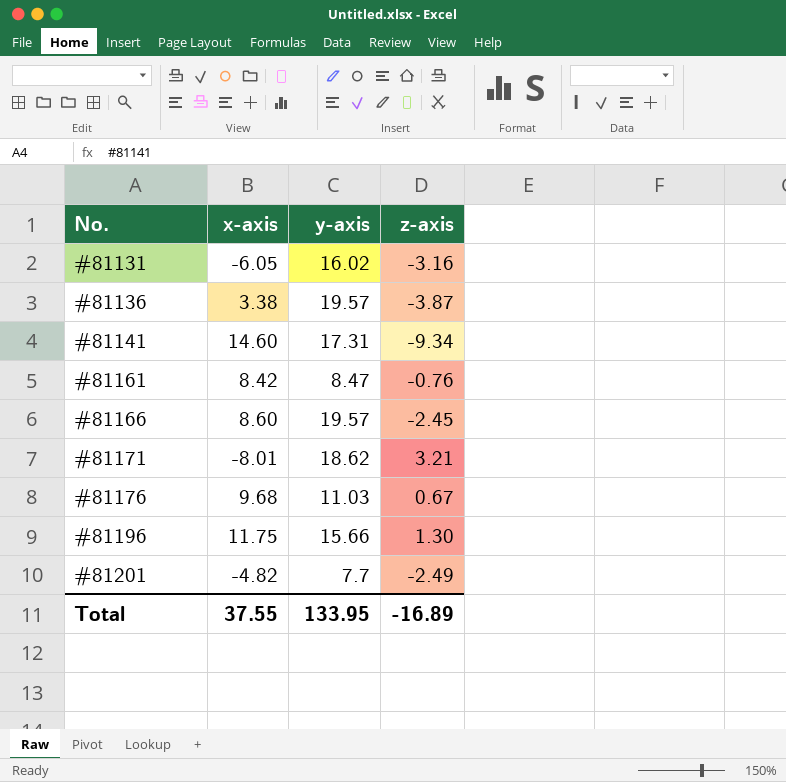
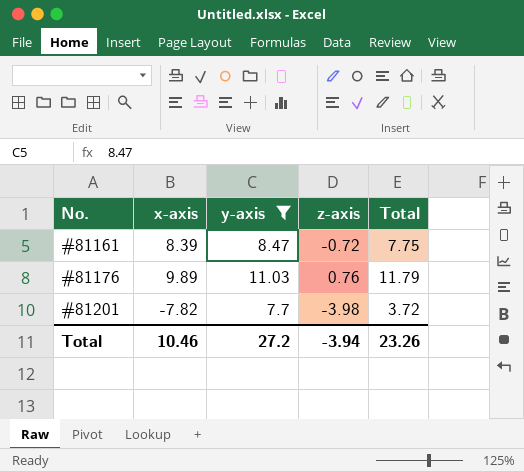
filter: none -> y-axis <= 11.03
column Total | formula: none -> [y-axis] + [z-axis]
#81161 | x-axis: 8.42 -> 8.39
#81161 | z-axis: -0.76 -> -0.72
#81176 | x-axis: 9.68 -> 9.89
#81176 | z-axis: 0.67 -> 0.76
#81201 | x-axis: -4.82 -> -7.82
#81201 | z-axis: -2.49 -> -3.98
Total | x-axis: 37.55 -> 10.46
Total | y-axis: 133.95 -> 27.2
Total | z-axis: -16.89 -> -3.94

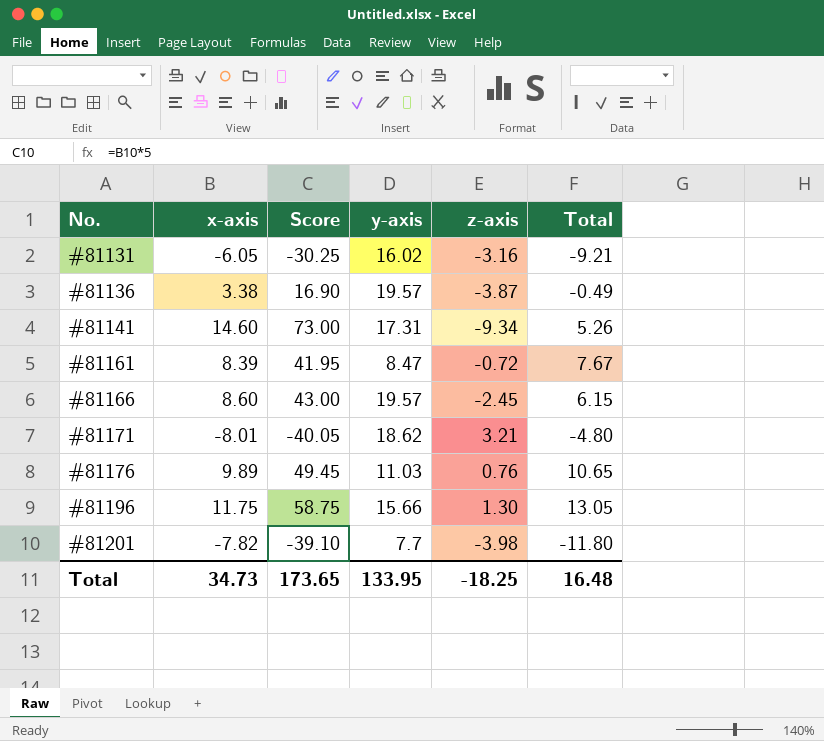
filter: y-axis <= 11.03 -> none
column Score | formula: none -> [x-axis] * 5
column Total | formula: [y-axis] + [z-axis] -> [x-axis] + [z-axis]
Total | x-axis: 10.46 -> 34.73
Total | y-axis: 27.2 -> 133.95
Total | z-axis: -3.94 -> -18.25
Total | Total: 23.26 -> 16.48

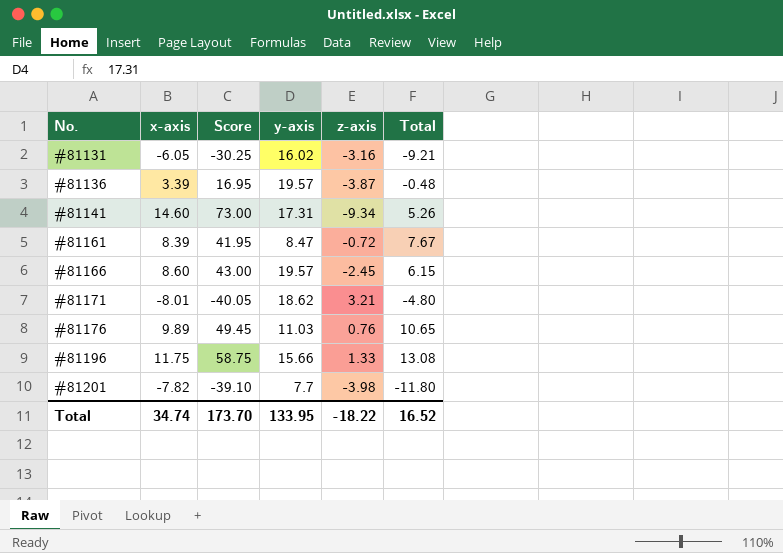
#81136 | x-axis: 3.38 -> 3.39
#81136 | Score: 16.90 -> 16.95
#81136 | Total: -0.49 -> -0.48
#81196 | z-axis: 1.30 -> 1.33
#81196 | Total: 13.05 -> 13.08
Total | x-axis: 34.73 -> 34.74
Total | Score: 173.65 -> 173.70
Total | z-axis: -18.25 -> -18.22
Total | Total: 16.48 -> 16.52

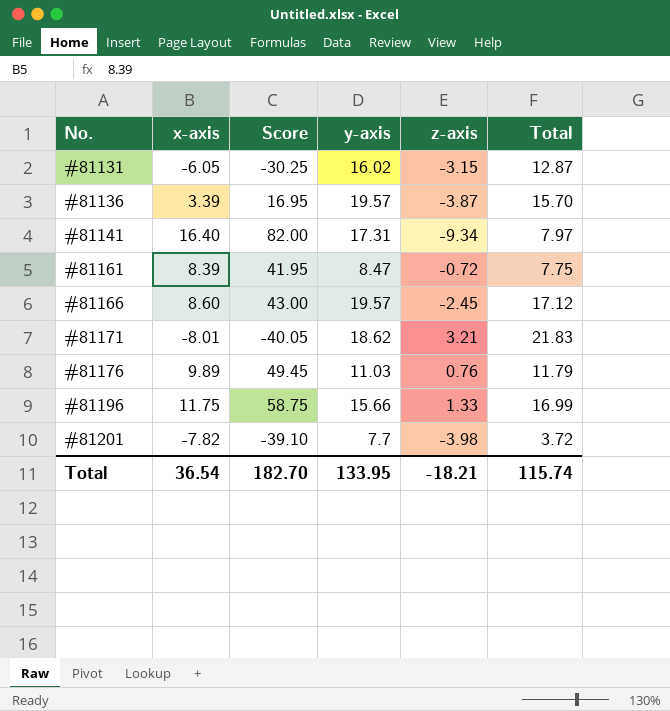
column Total | formula: [x-axis] + [z-axis] -> [y-axis] + [z-axis]
#81131 | z-axis: -3.16 -> -3.15
#81141 | x-axis: 14.60 -> 16.40
#81141 | Score: 73.00 -> 82.00
Total | x-axis: 34.74 -> 36.54
Total | Score: 173.70 -> 182.70
Total | z-axis: -18.22 -> -18.21
Total | Total: 16.52 -> 115.74

